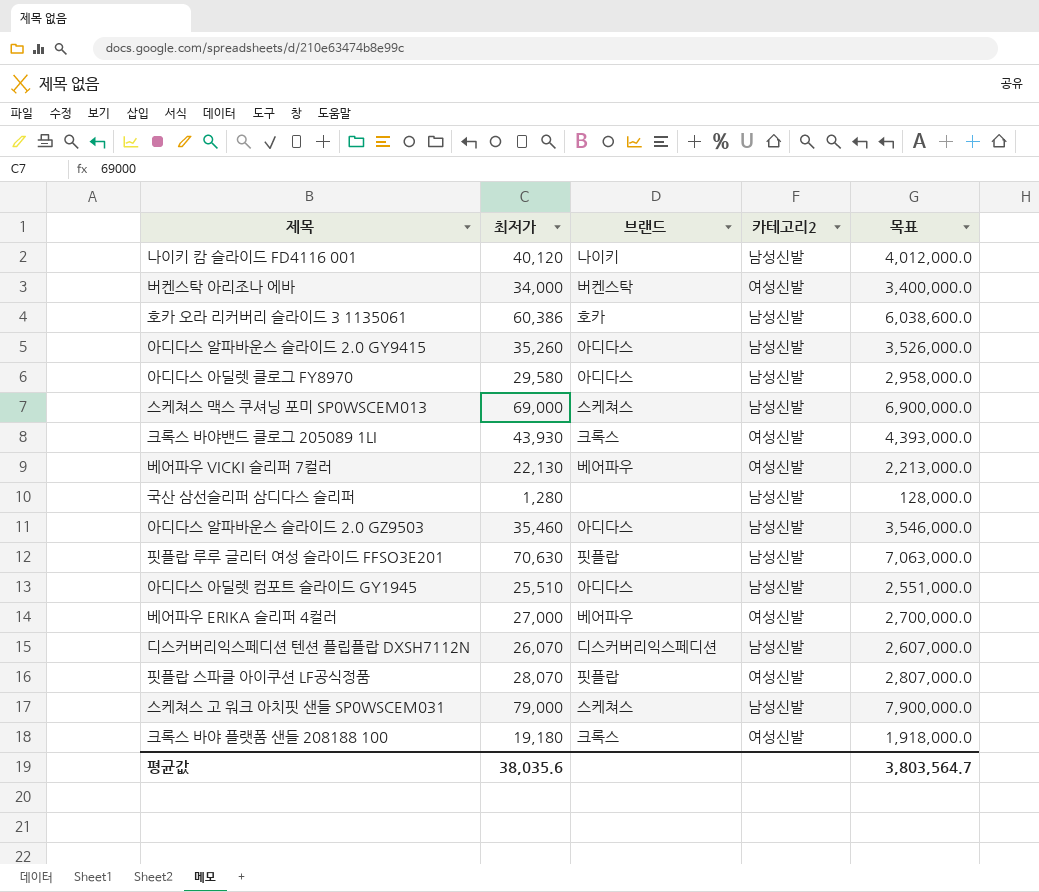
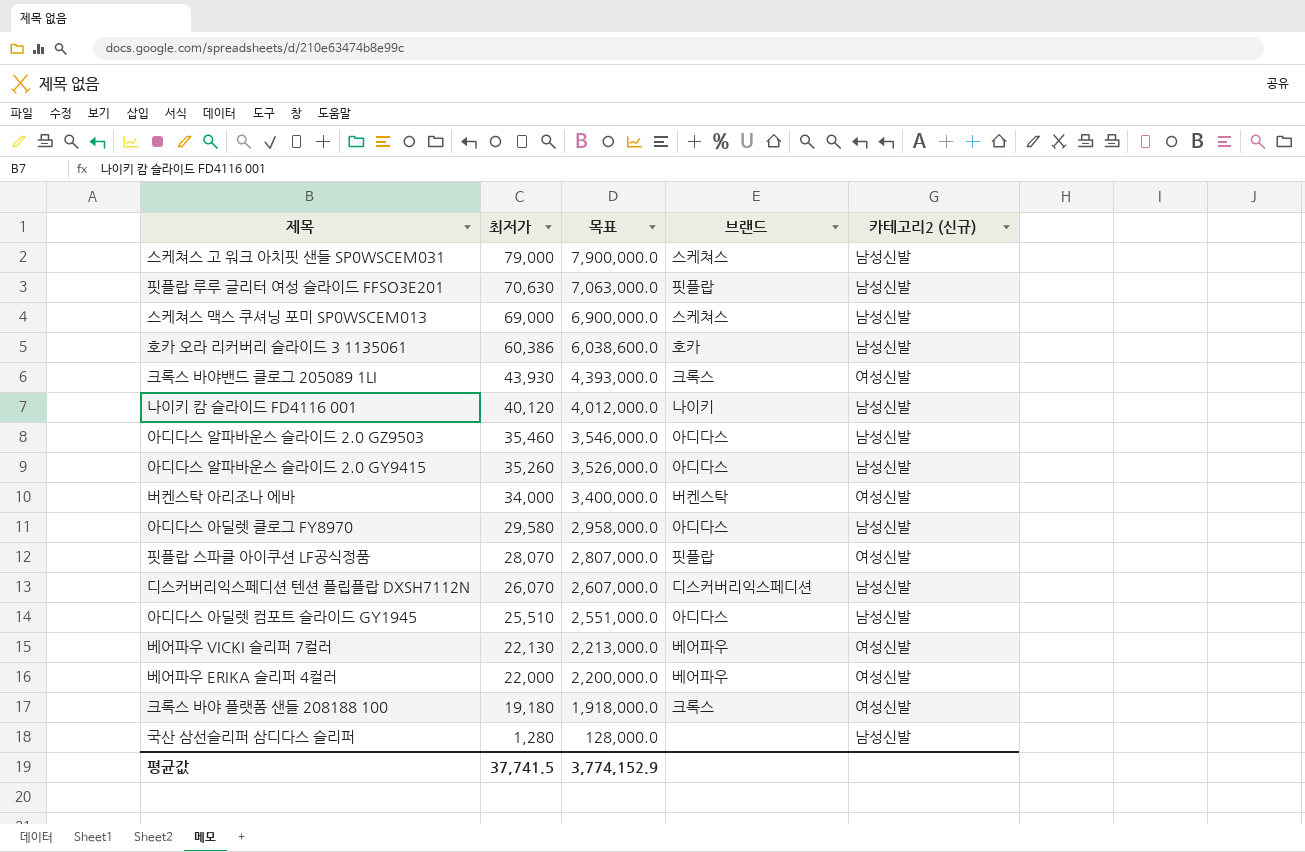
row order: none -> 최저가 descending
column 목표 | position: 5 -> 3
column name: 카테고리2 -> 카테고리2 (신규)
베어파우 ERIKA 슬리퍼 4컬러 | 최저가: 27,000 -> 22,000
베어파우 ERIKA 슬리퍼 4컬러 | 목표: 2,700,000.0 -> 2,200,000.0
평균값 | 최저가: 38,035.6 -> 37,741.5
평균값 | 목표: 3,803,564.7 -> 3,774,152.9

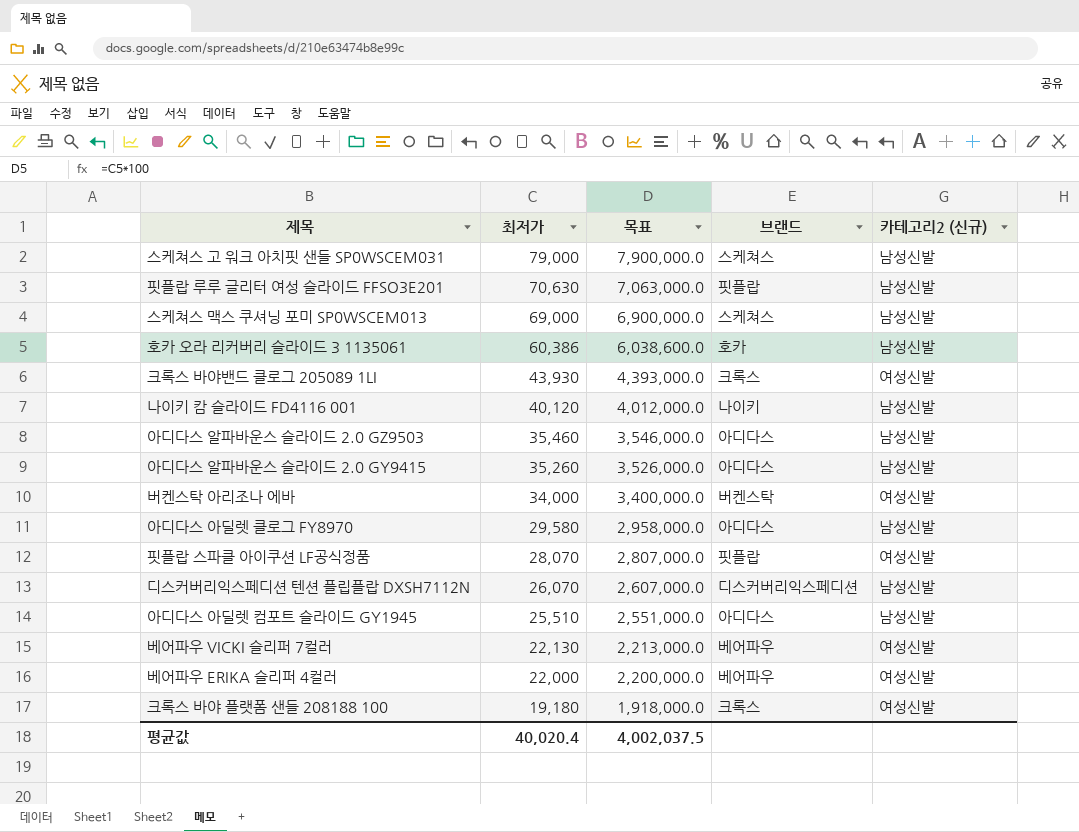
row 국산 삼선슬리퍼 삼디다스 슬리퍼: 1,280 | 128,000.0 | none | 남성신발 -> none
평균값 | 최저가: 37,741.5 -> 40,020.4
평균값 | 목표: 3,774,152.9 -> 4,002,037.5

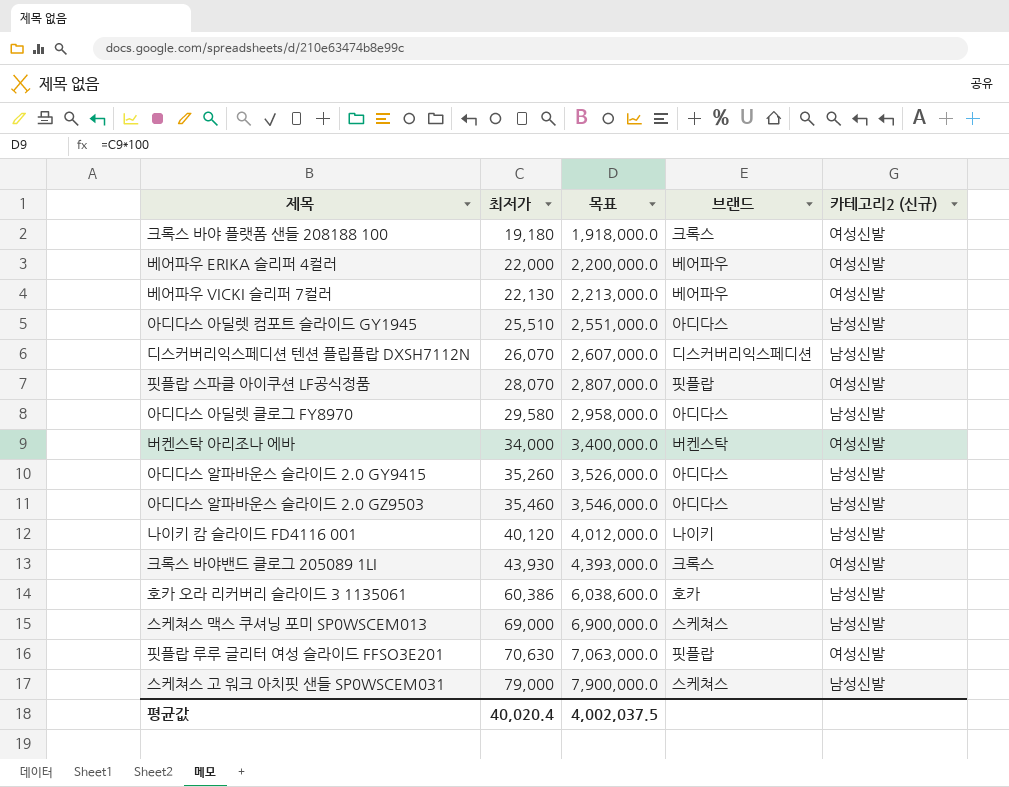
row order: 최저가 descending -> 최저가 ascending
핏플랍 루루 글리터 여성 슬라이드 FFSO3E201 | 카테고리2 (신규): 남성신발 -> 여성신발

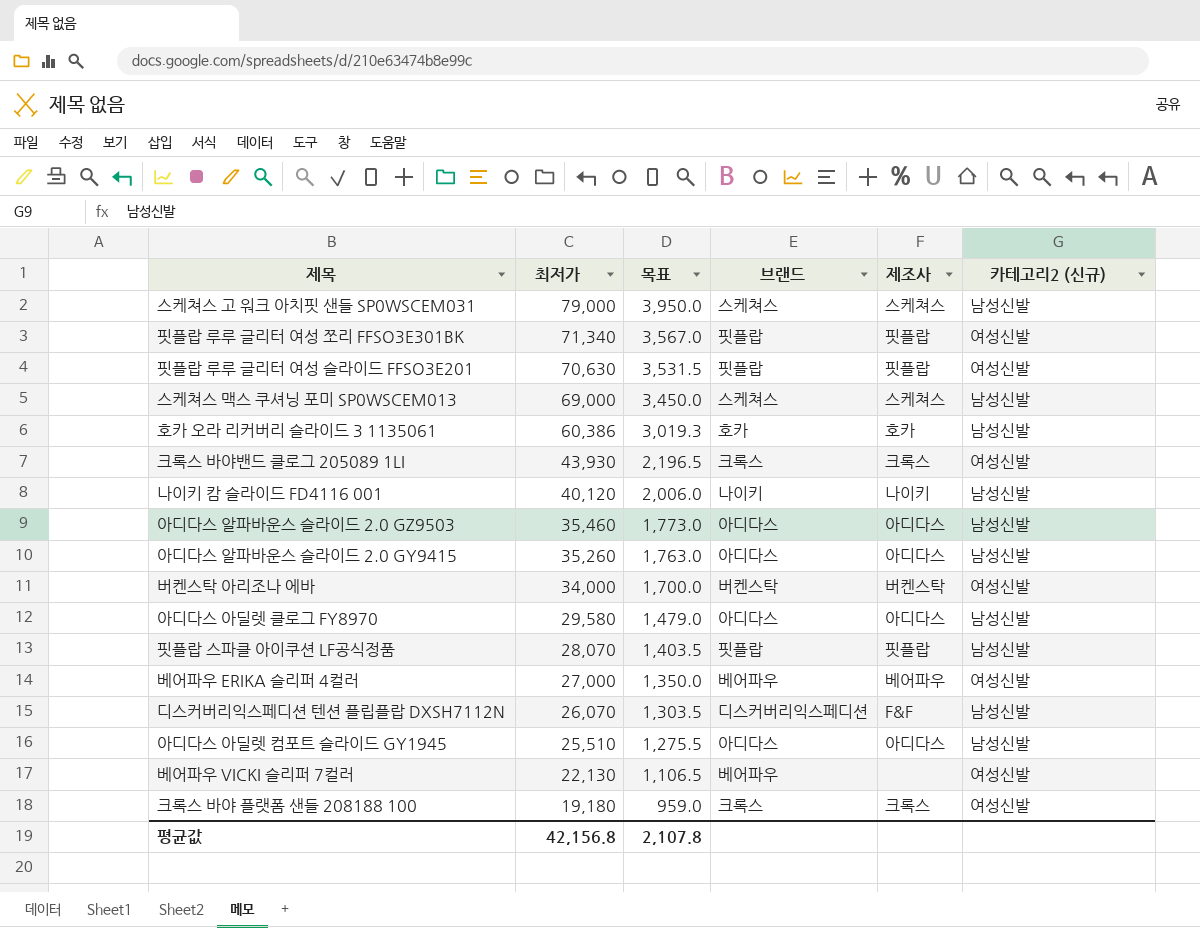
row order: 최저가 ascending -> 최저가 descending
column 목표 | formula: [최저가] * 100 -> [최저가] * 0.05
column 제조사 | position: none -> 5
row 핏플랍 루루 글리터 여성 쪼리 FFSO3E301BK: none -> 71,340 | 3,567.0 | 핏플랍 | 핏플랍 | 여성신발
핏플랍 스파클 아이쿠션 LF공식정품 | 카테고리2 (신규): 여성신발 -> 남성신발
베어파우 ERIKA 슬리퍼 4컬러 | 최저가: 22,000 -> 27,000
평균값 | 최저가: 40,020.4 -> 42,156.8
평균값 | 목표: 4,002,037.5 -> 2,107.8

